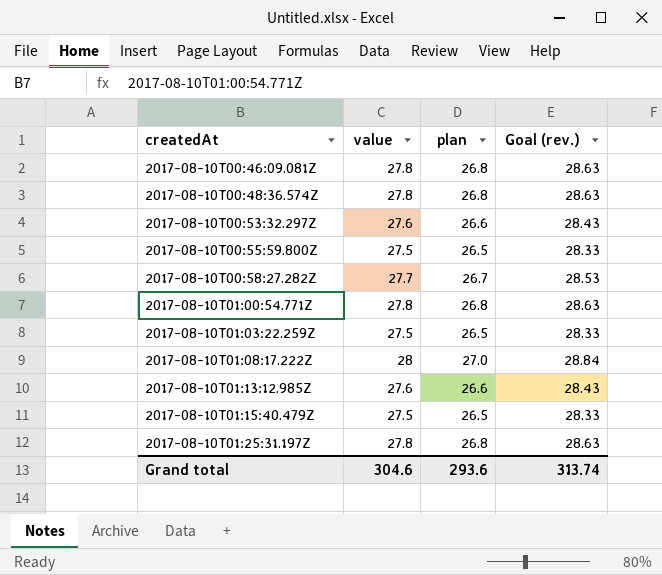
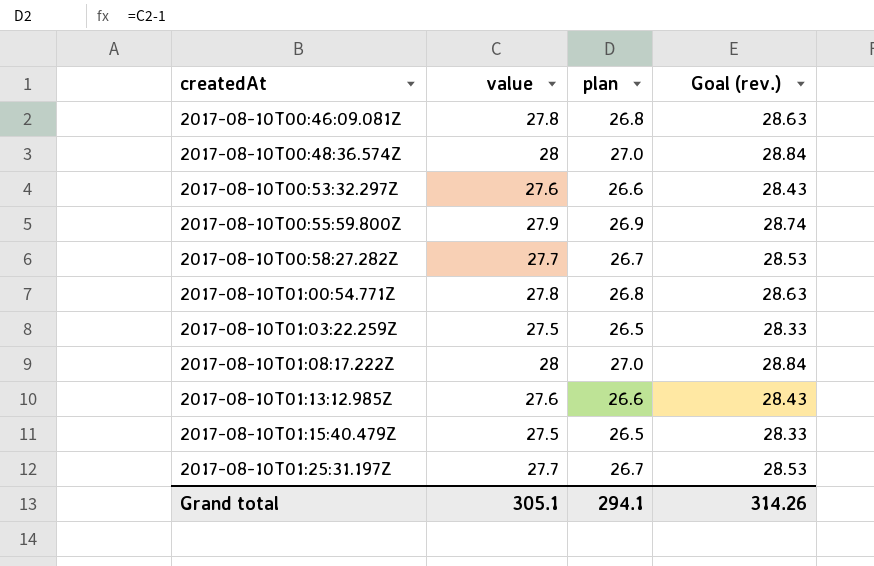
2017-08-10T00:48:36.574Z | value: 27.8 -> 28
2017-08-10T00:48:36.574Z | plan: 26.8 -> 27.0
2017-08-10T00:48:36.574Z | Goal (rev.): 28.63 -> 28.84
2017-08-10T00:55:59.800Z | value: 27.5 -> 27.9
2017-08-10T00:55:59.800Z | plan: 26.5 -> 26.9
2017-08-10T00:55:59.800Z | Goal (rev.): 28.33 -> 28.74
2017-08-10T01:25:31.197Z | value: 27.8 -> 27.7
2017-08-10T01:25:31.197Z | plan: 26.8 -> 26.7
2017-08-10T01:25:31.197Z | Goal (rev.): 28.63 -> 28.53
Grand total | value: 304.6 -> 305.1
Grand total | plan: 293.6 -> 294.1
Grand total | Goal (rev.): 313.74 -> 314.26

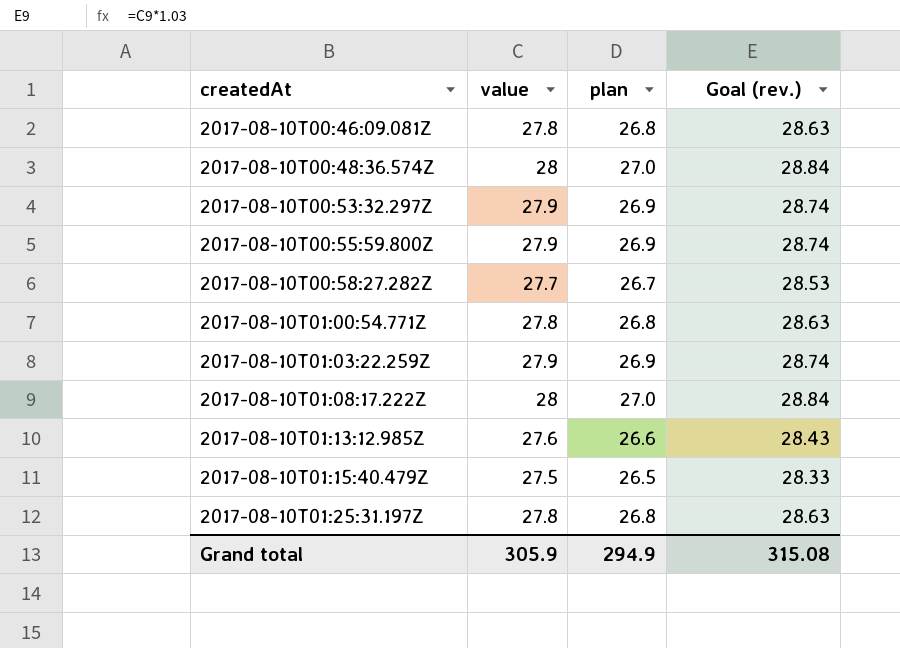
2017-08-10T00:53:32.297Z | value: 27.6 -> 27.9
2017-08-10T00:53:32.297Z | plan: 26.6 -> 26.9
2017-08-10T00:53:32.297Z | Goal (rev.): 28.43 -> 28.74
2017-08-10T01:03:22.259Z | value: 27.5 -> 27.9
2017-08-10T01:03:22.259Z | plan: 26.5 -> 26.9
2017-08-10T01:03:22.259Z | Goal (rev.): 28.33 -> 28.74
2017-08-10T01:25:31.197Z | value: 27.7 -> 27.8
2017-08-10T01:25:31.197Z | plan: 26.7 -> 26.8
2017-08-10T01:25:31.197Z | Goal (rev.): 28.53 -> 28.63
Grand total | value: 305.1 -> 305.9
Grand total | plan: 294.1 -> 294.9
Grand total | Goal (rev.): 314.26 -> 315.08

